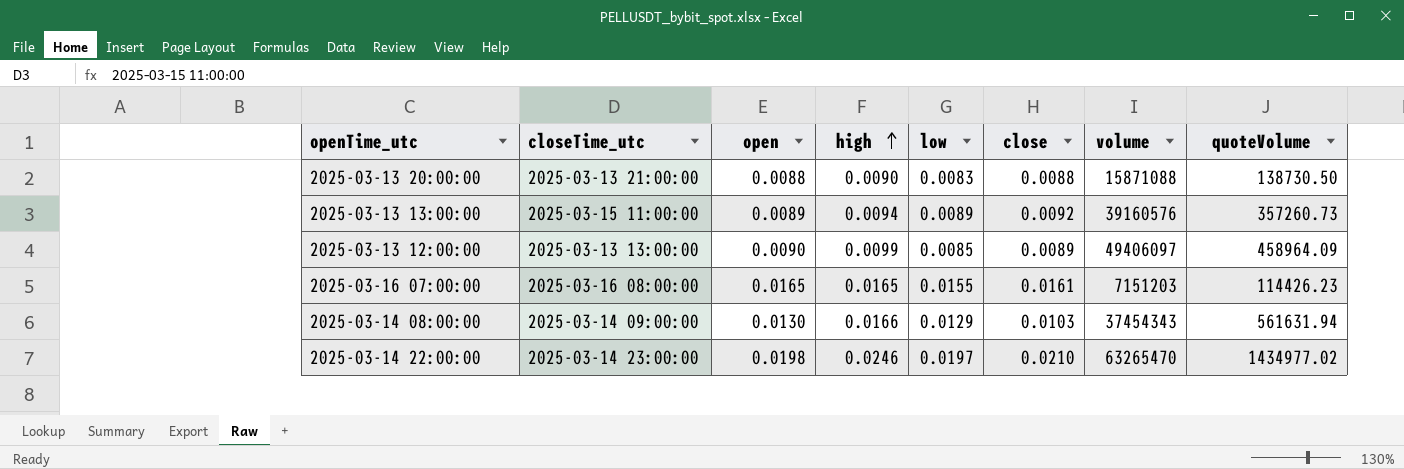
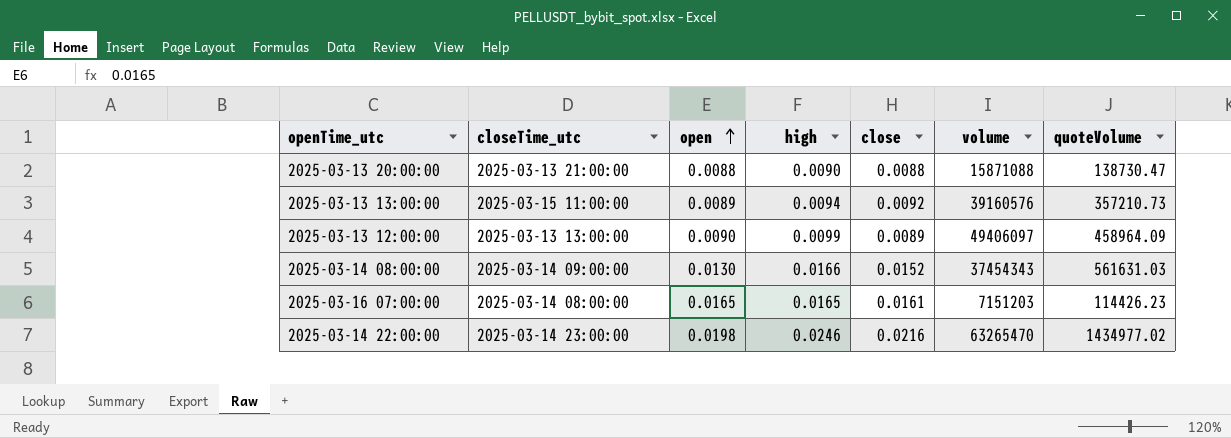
row order: high ascending -> open ascending
column low | position: 5 -> none
2025-03-13 20:00:00 | quoteVolume: 138730.50 -> 138730.47
2025-03-13 13:00:00 | quoteVolume: 357260.73 -> 357210.73
2025-03-14 08:00:00 | close: 0.0103 -> 0.0152
2025-03-14 08:00:00 | quoteVolume: 561631.94 -> 561631.03
2025-03-16 07:00:00 | closeTime_utc: 2025-03-16 08:00:00 -> 2025-03-14 08:00:00
2025-03-14 22:00:00 | close: 0.0210 -> 0.0216

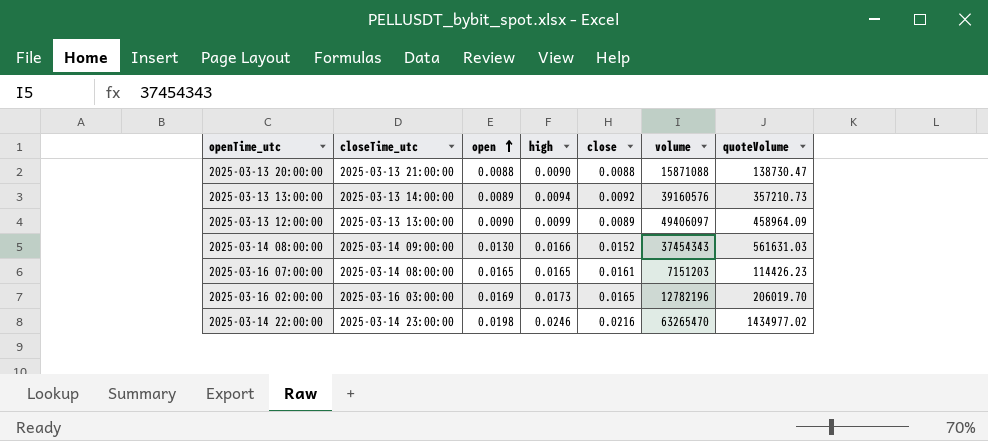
2025-03-13 13:00:00 | closeTime_utc: 2025-03-15 11:00:00 -> 2025-03-13 14:00:00
row 2025-03-16 02:00:00: none -> 2025-03-16 03:00:00 | 0.0169 | 0.0173 | 0.0165 | 12782196 | 206019.70

